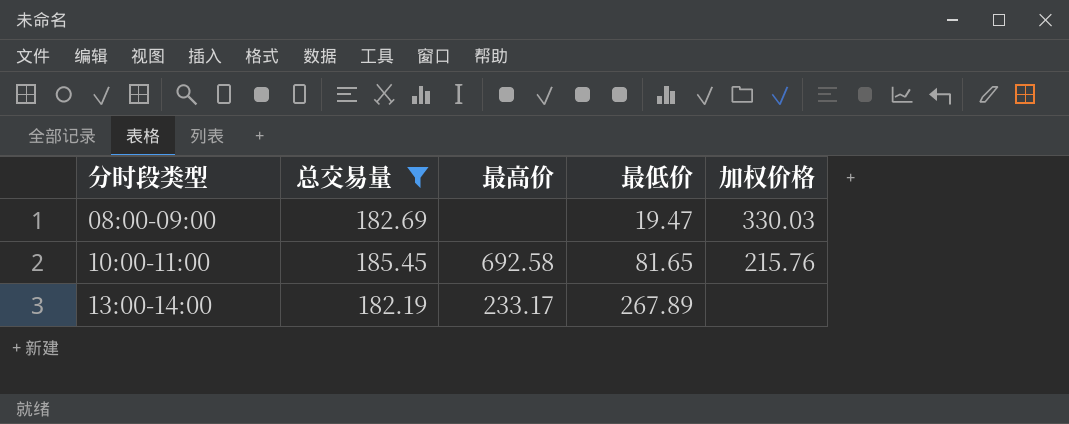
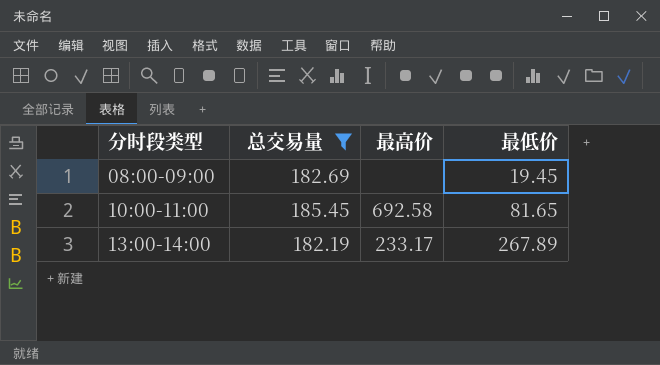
column 加权价格 | position: 5 -> none
08:00-09:00 | 最低价: 19.47 -> 19.45

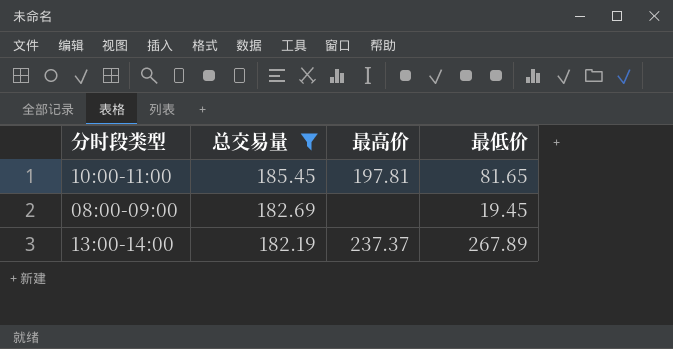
row order: 分时段类型 ascending -> 总交易量 descending
10:00-11:00 | 最高价: 692.58 -> 197.81
13:00-14:00 | 最高价: 233.17 -> 237.37

